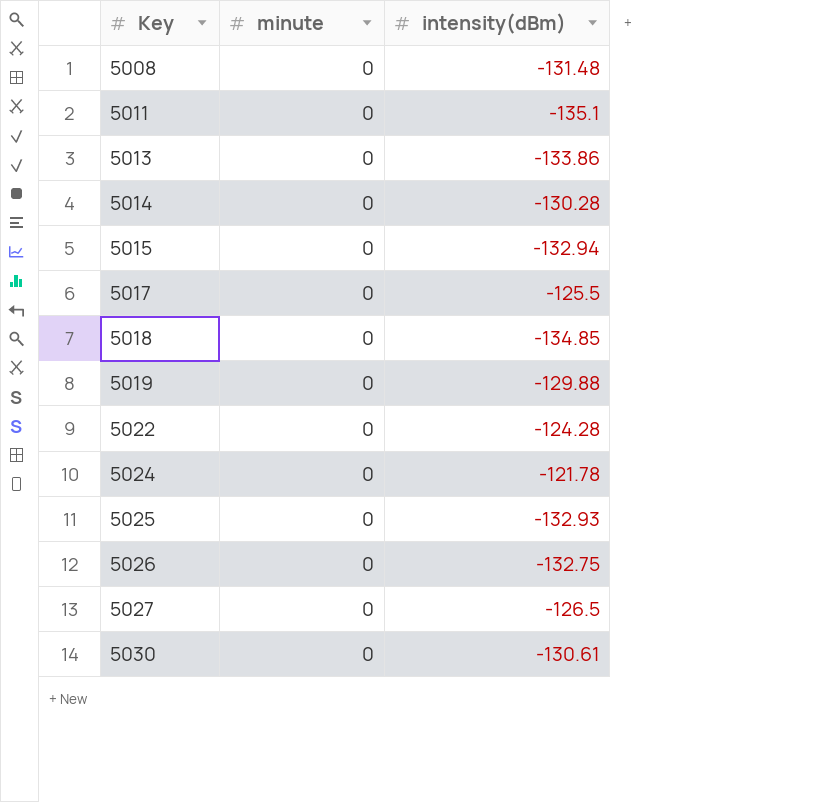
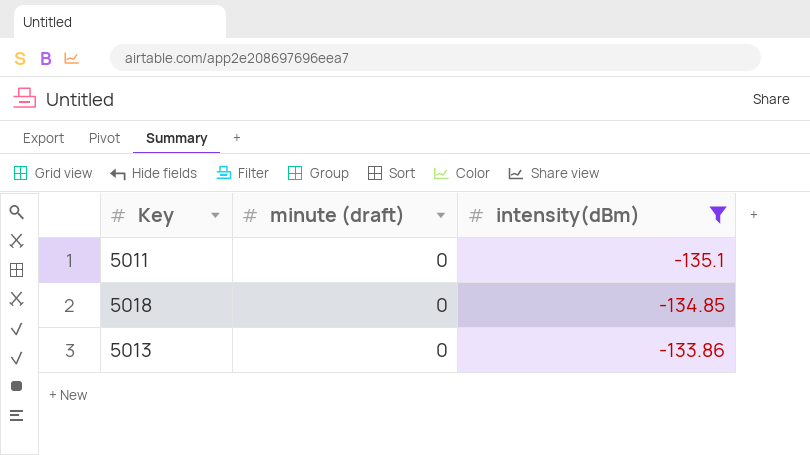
filter: none -> intensity(dBm) <= -133.86
row order: Key ascending -> intensity(dBm) ascending
column name: minute -> minute (draft)

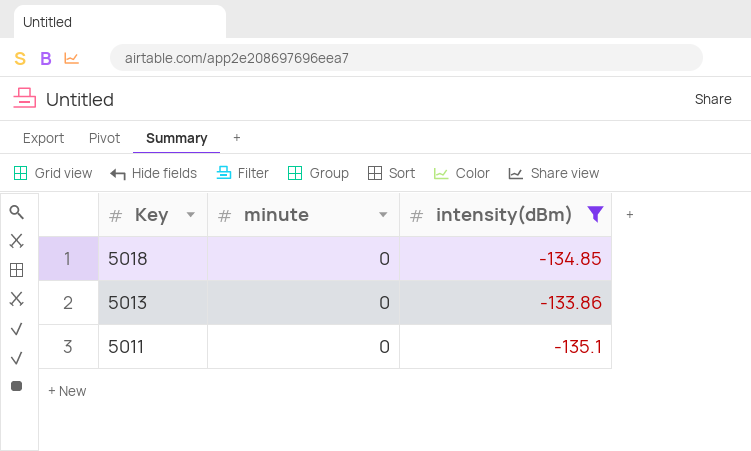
row order: intensity(dBm) ascending -> Key descending
column name: minute (draft) -> minute

